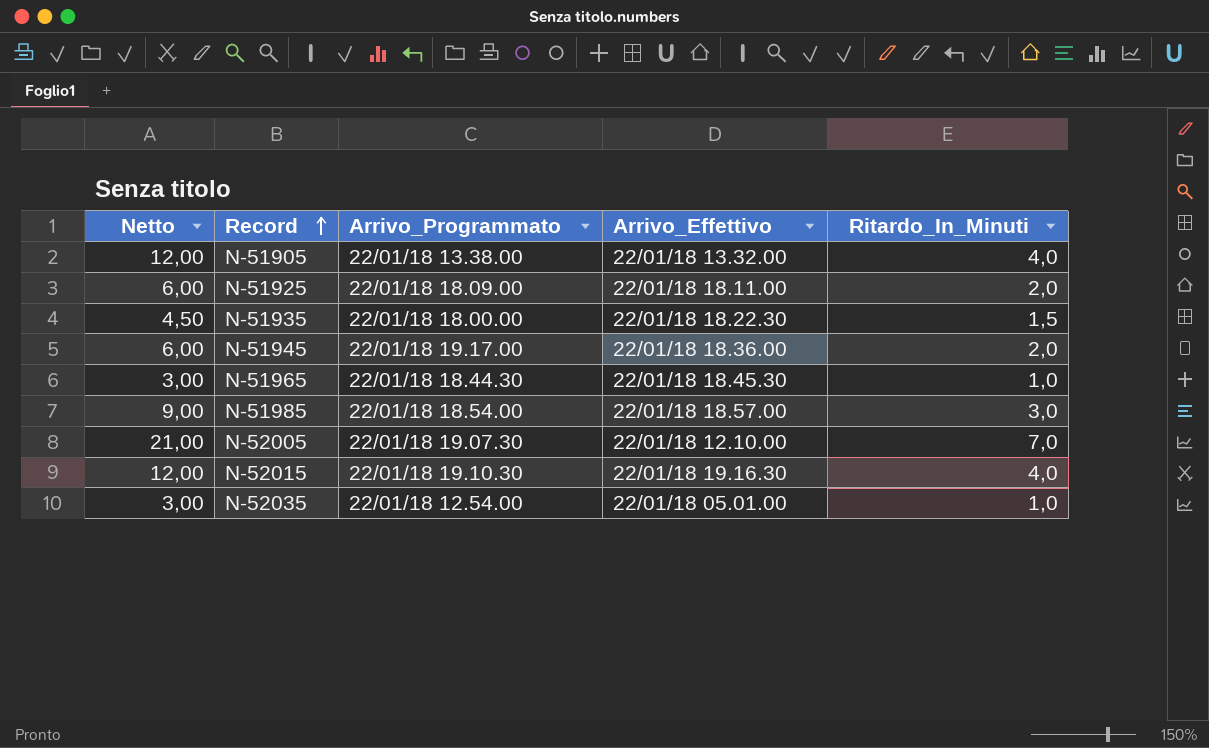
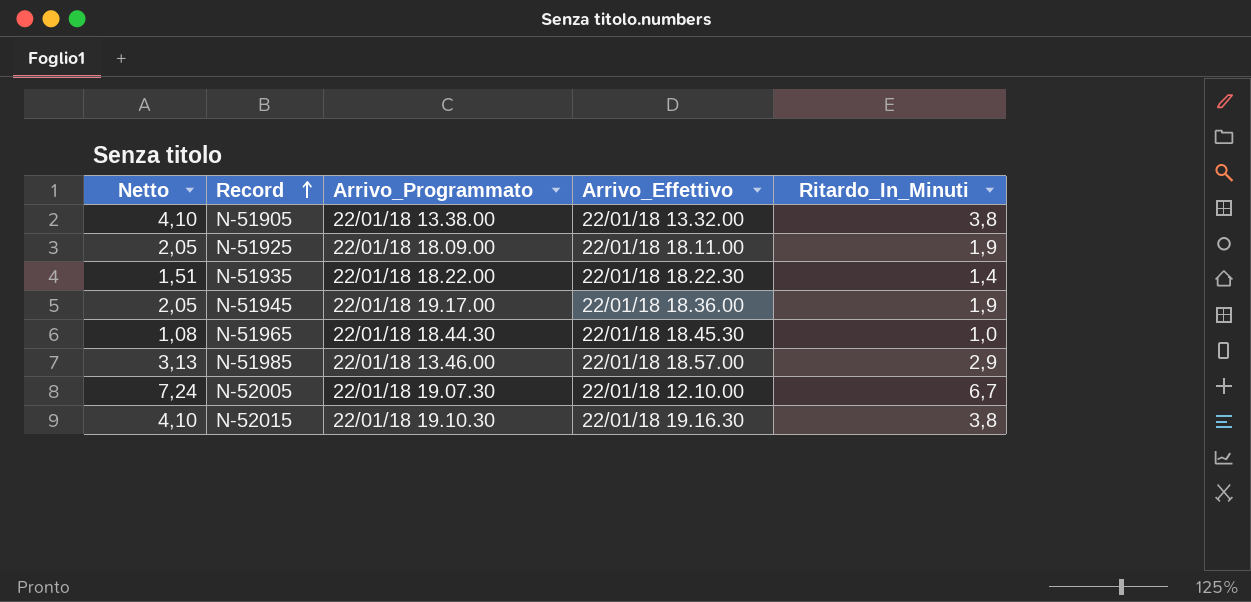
column Netto | formula: [Ritardo_In_Minuti] * 3 -> [Ritardo_In_Minuti] * 1,08
row N-52035: 3,00 | 22/01/18 12.54.00 | 22/01/18 05.01.00 | 1,0 -> none
N-51905 | Ritardo_In_Minuti: 4,0 -> 3,8
N-51925 | Ritardo_In_Minuti: 2,0 -> 1,9
N-51935 | Arrivo_Programmato: 22/01/18 18.00.00 -> 22/01/18 18.22.00
N-51935 | Ritardo_In_Minuti: 1,5 -> 1,4
N-51945 | Ritardo_In_Minuti: 2,0 -> 1,9
N-51985 | Arrivo_Programmato: 22/01/18 18.54.00 -> 22/01/18 13.46.00
N-51985 | Ritardo_In_Minuti: 3,0 -> 2,9
N-52005 | Ritardo_In_Minuti: 7,0 -> 6,7
N-52015 | Ritardo_In_Minuti: 4,0 -> 3,8

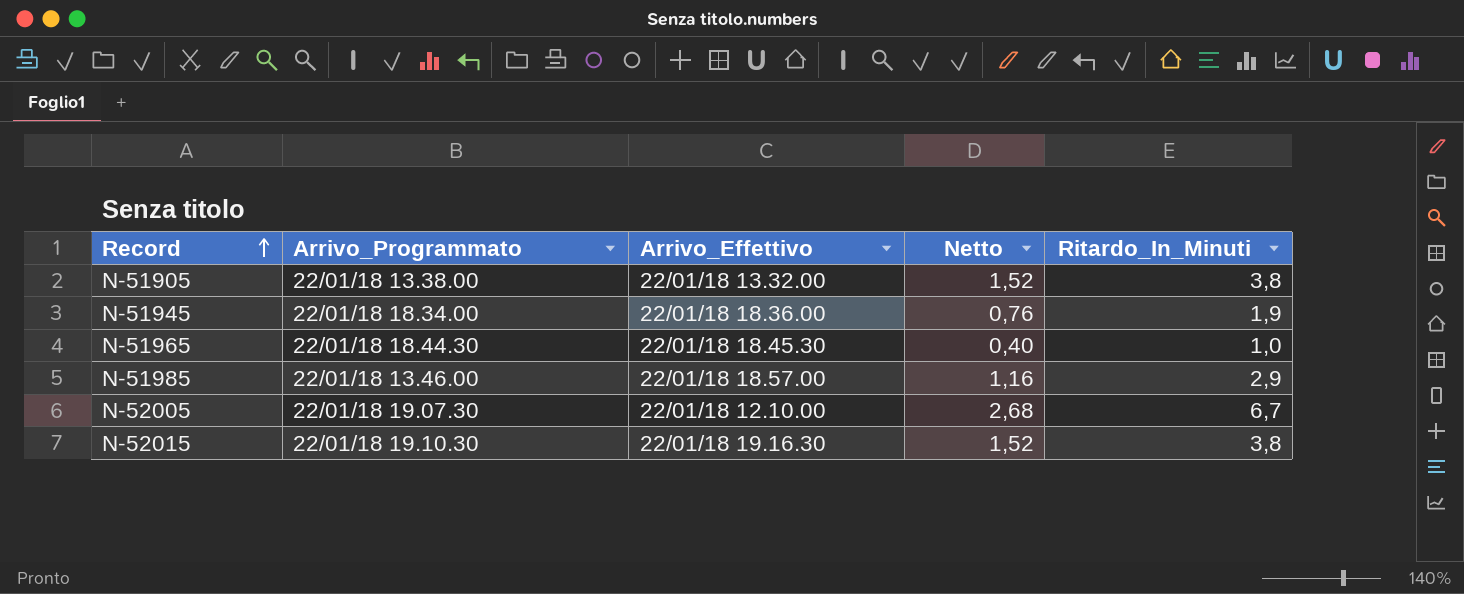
column Netto | formula: [Ritardo_In_Minuti] * 1,08 -> [Ritardo_In_Minuti] * 0,4
column Netto | position: 1 -> 4
row N-51925: 2,05 | 22/01/18 18.09.00 | 22/01/18 18.11.00 | 1,9 -> none
row N-51935: 1,51 | 22/01/18 18.22.00 | 22/01/18 18.22.30 | 1,4 -> none
N-51945 | Arrivo_Programmato: 22/01/18 19.17.00 -> 22/01/18 18.34.00

